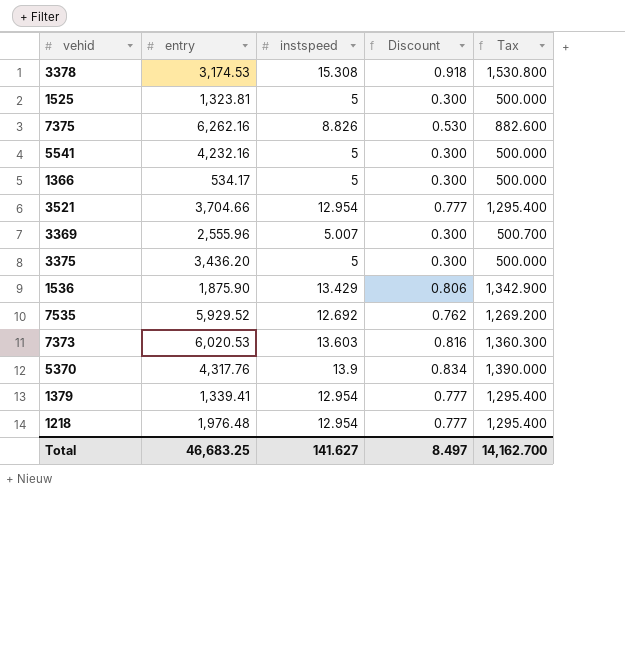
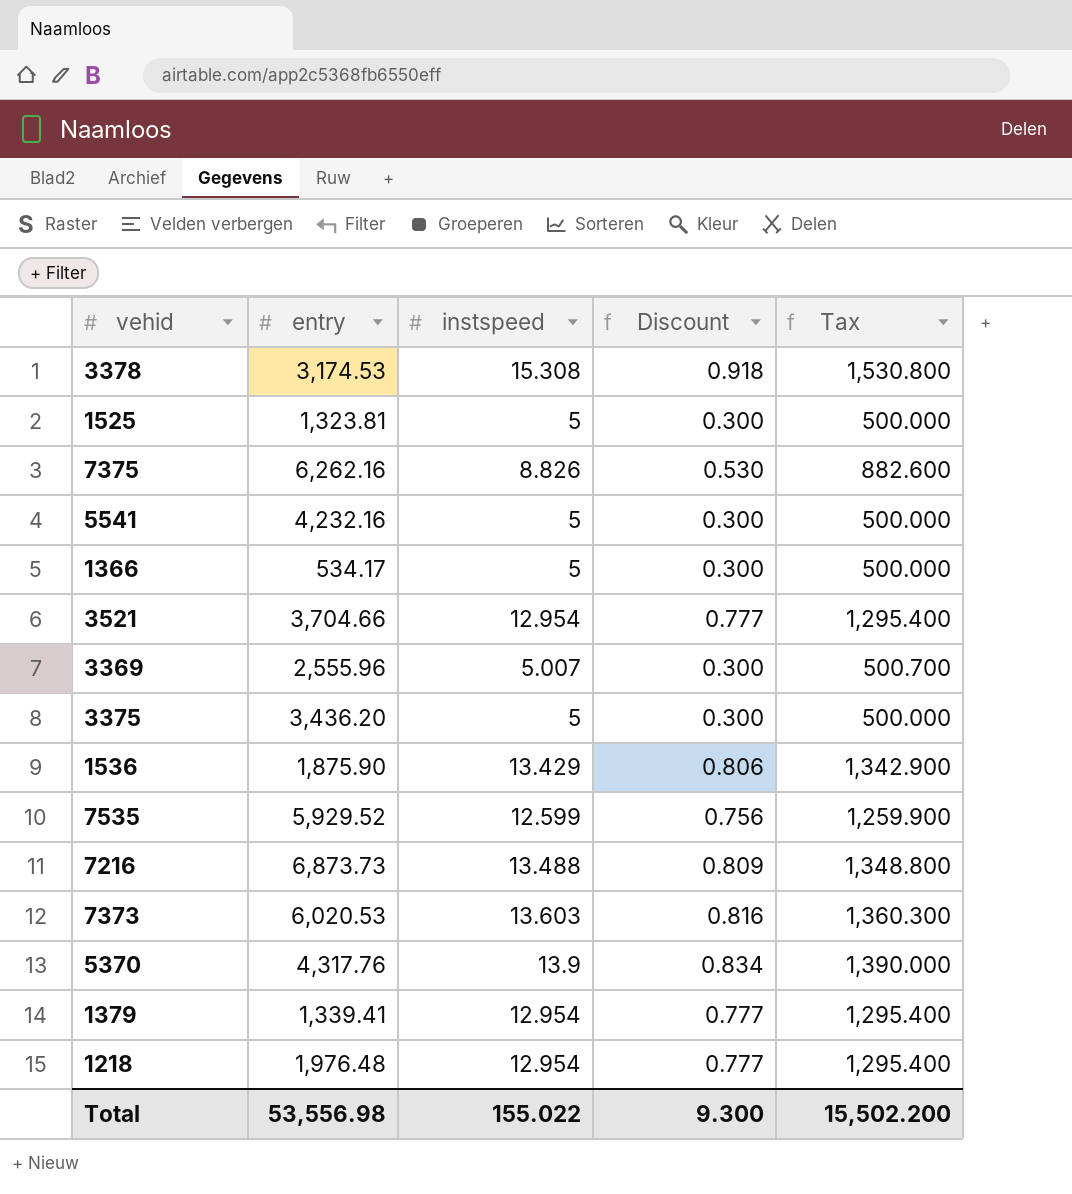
7535 | instspeed: 12.692 -> 12.599
7535 | Discount: 0.762 -> 0.756
7535 | Tax: 1,269.200 -> 1,259.900
row 7216: none -> 6,873.73 | 13.488 | 0.809 | 1,348.800
Total | entry: 46,683.25 -> 53,556.98
Total | instspeed: 141.627 -> 155.022
Total | Discount: 8.497 -> 9.300
Total | Tax: 14,162.700 -> 15,502.200

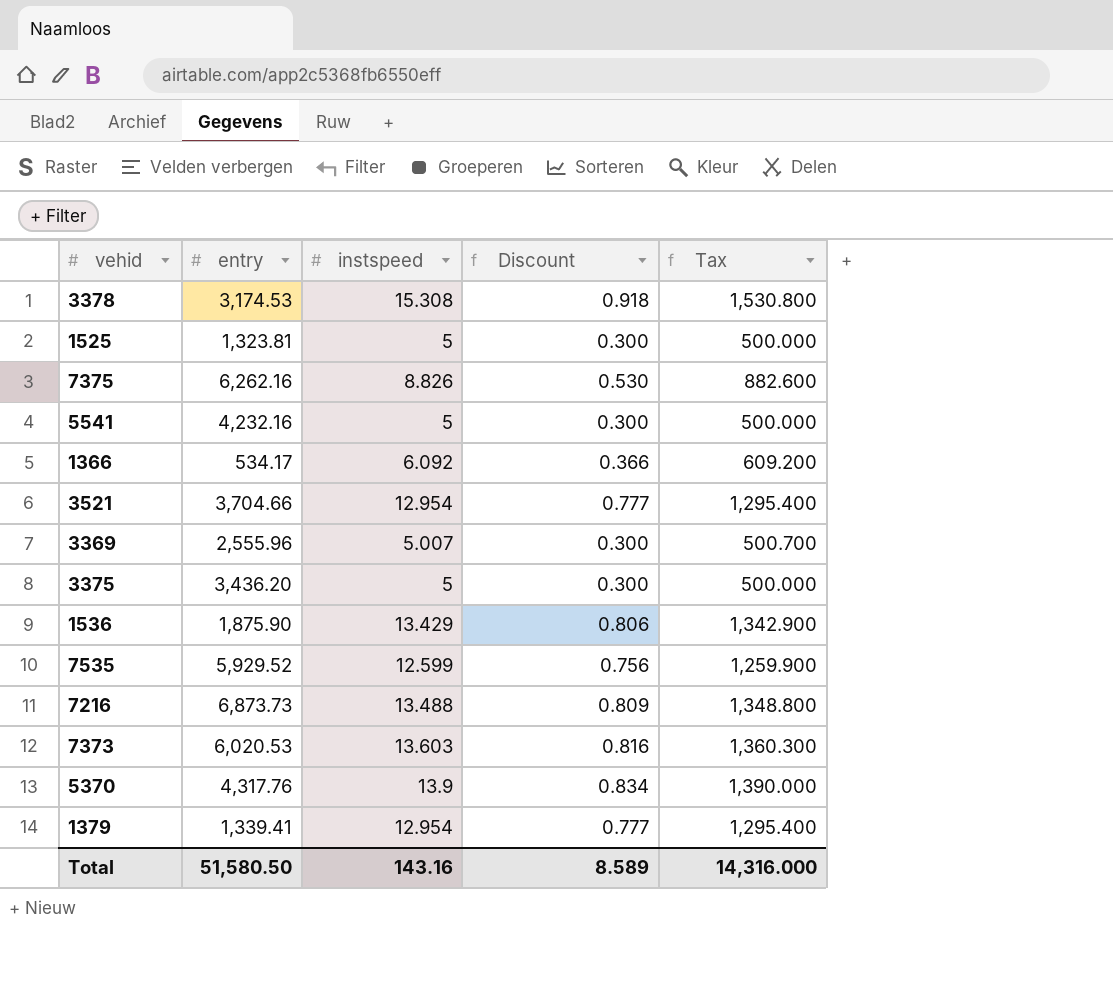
row 1218: 1,976.48 | 12.954 | 0.777 | 1,295.400 -> none
1366 | instspeed: 5 -> 6.092
1366 | Discount: 0.300 -> 0.366
1366 | Tax: 500.000 -> 609.200
Total | entry: 53,556.98 -> 51,580.50
Total | instspeed: 155.022 -> 143.16
Total | Discount: 9.300 -> 8.589
Total | Tax: 15,502.200 -> 14,316.000

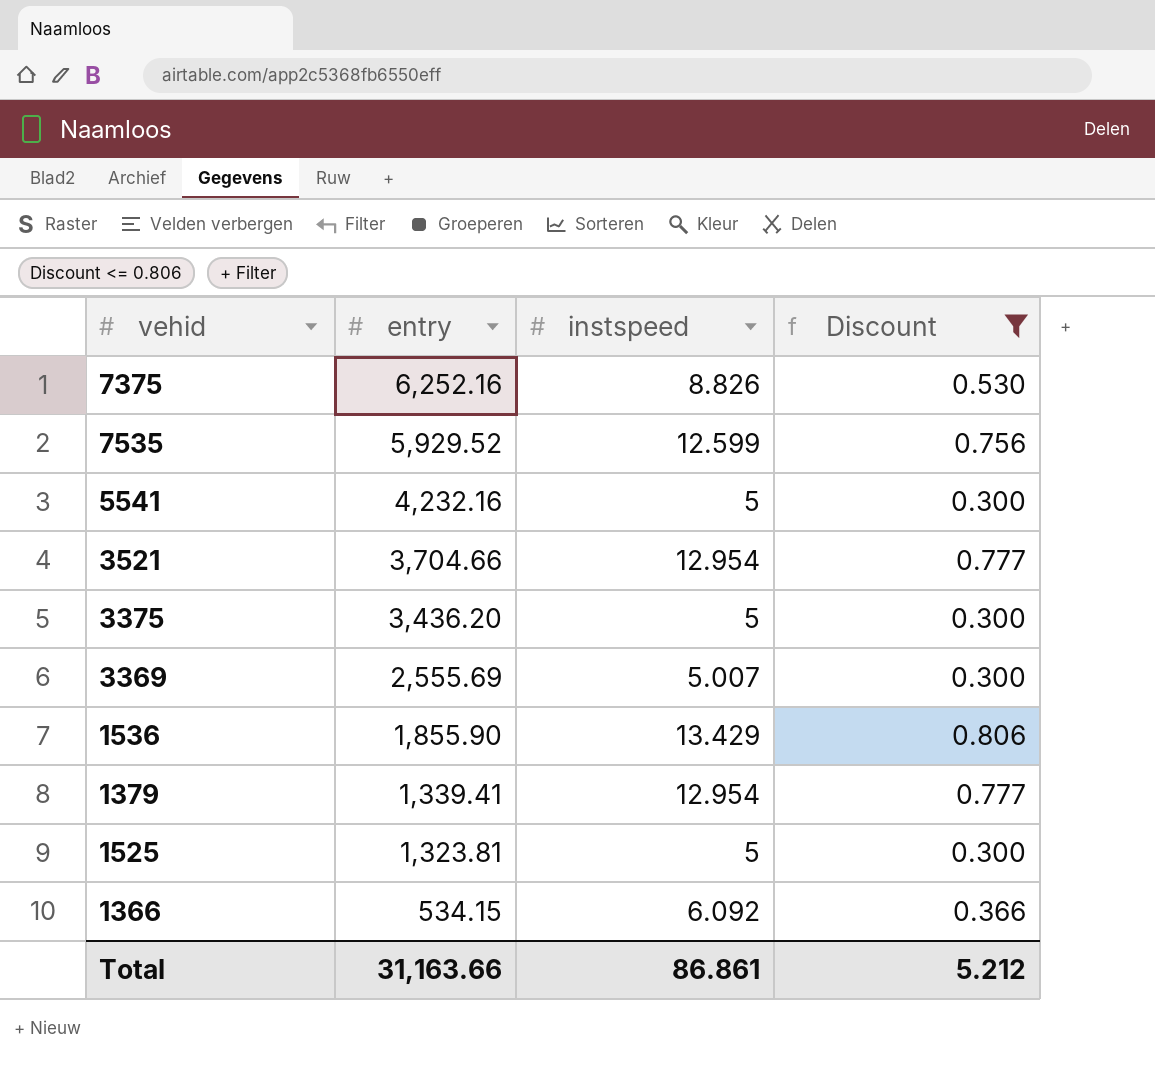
filter: none -> Discount <= 0.806
row order: none -> entry descending
column Tax | formula: [instspeed] * 100 -> none
7375 | entry: 6,262.16 -> 6,252.16
3369 | entry: 2,555.96 -> 2,555.69
1536 | entry: 1,875.90 -> 1,855.90
1366 | entry: 534.17 -> 534.15
Total | entry: 51,580.50 -> 31,163.66
Total | instspeed: 143.16 -> 86.861
Total | Discount: 8.589 -> 5.212

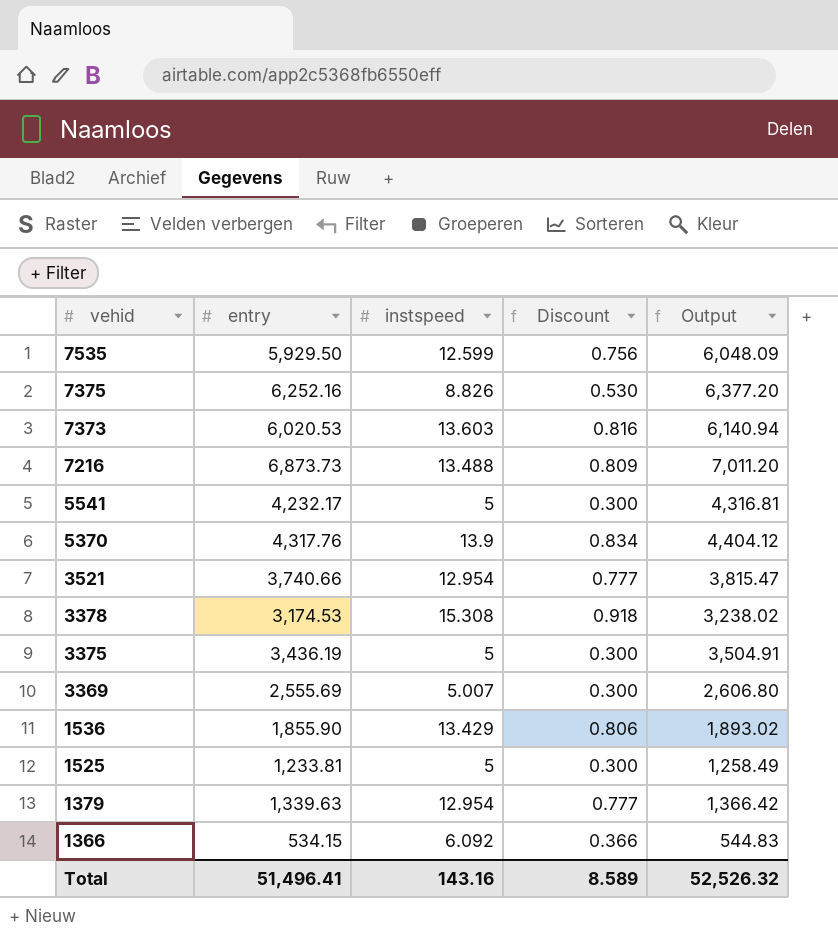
filter: Discount <= 0.806 -> none
row order: entry descending -> vehid descending
column Output | formula: none -> [entry] * 1.02
7535 | entry: 5,929.52 -> 5,929.50
5541 | entry: 4,232.16 -> 4,232.17
3521 | entry: 3,704.66 -> 3,740.66
3375 | entry: 3,436.20 -> 3,436.19
1525 | entry: 1,323.81 -> 1,233.81
1379 | entry: 1,339.41 -> 1,339.63
Total | entry: 31,163.66 -> 51,496.41
Total | instspeed: 86.861 -> 143.16
Total | Discount: 5.212 -> 8.589

